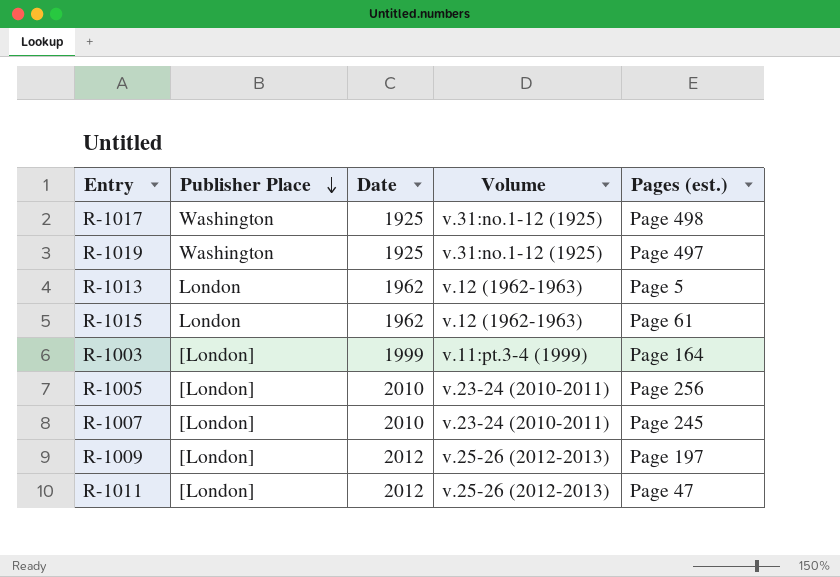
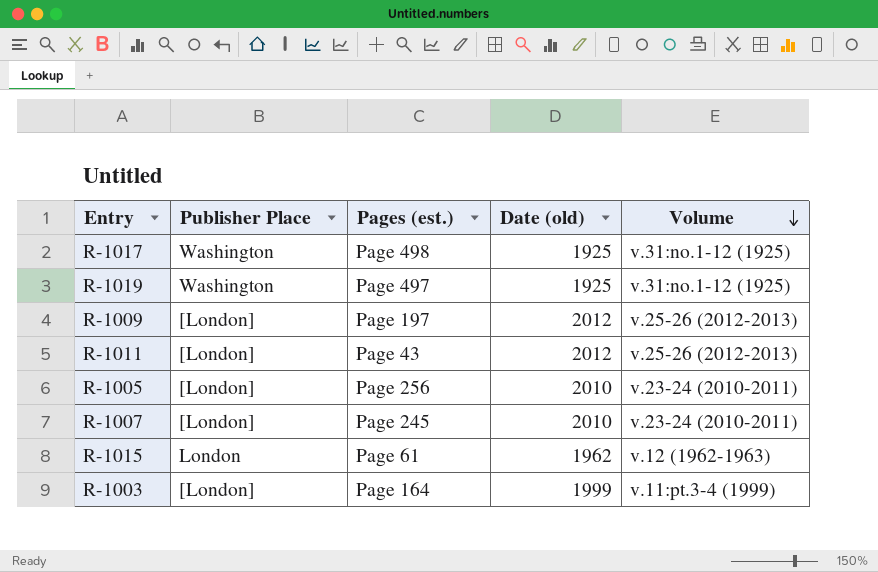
row order: Publisher Place descending -> Volume descending
column Pages (est.) | position: 5 -> 3
column name: Date -> Date (old)
row R-1013: London | 1962 | v.12 (1962-1963) | Page 5 -> none
R-1011 | Pages (est.): Page 47 -> Page 43

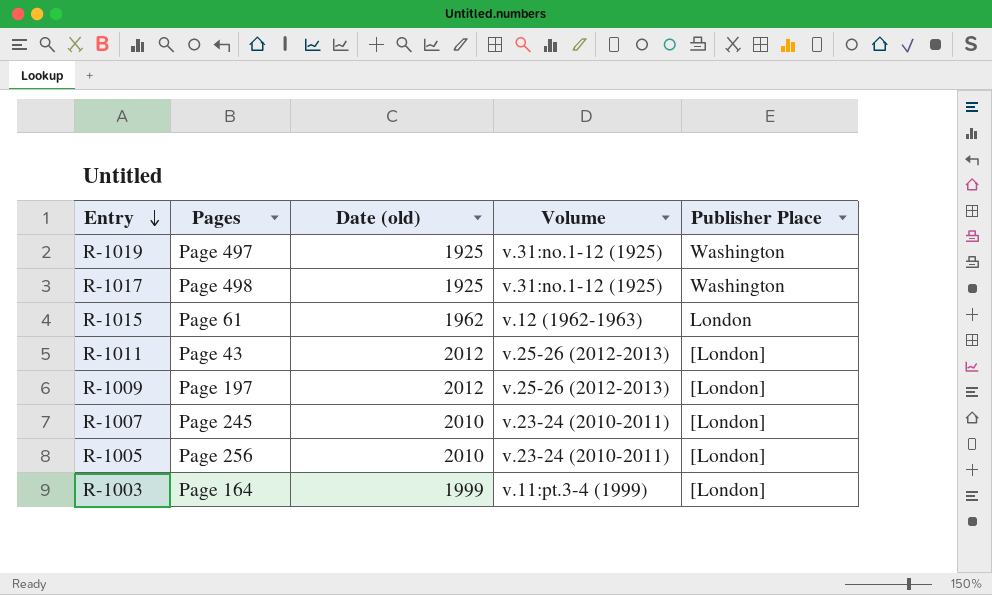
row order: Volume descending -> Entry descending
column name: Pages (est.) -> Pages
column Publisher Place | position: 2 -> 5

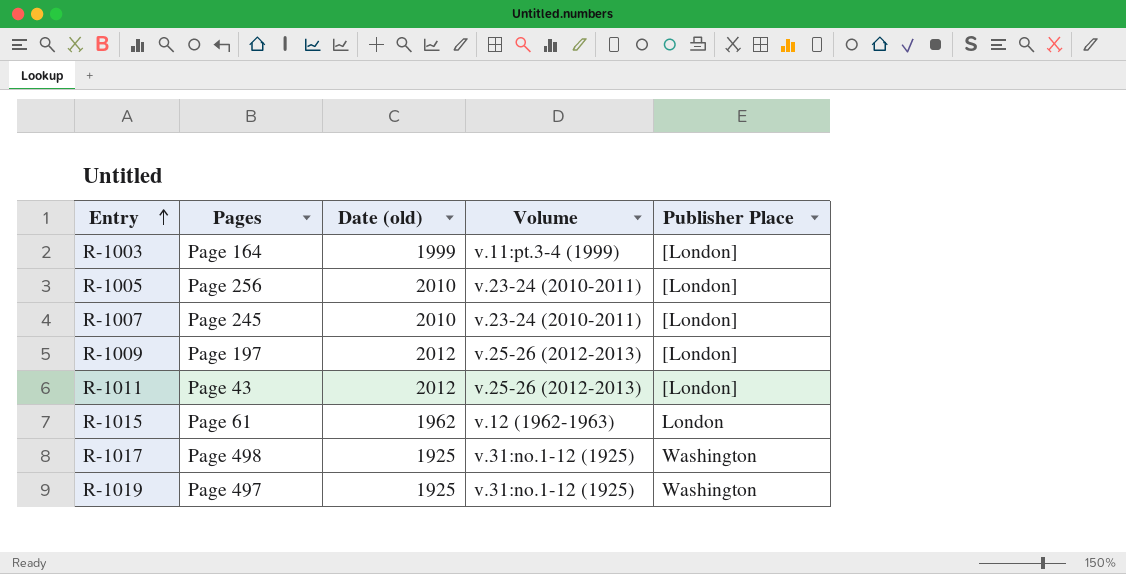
row order: Entry descending -> Entry ascending

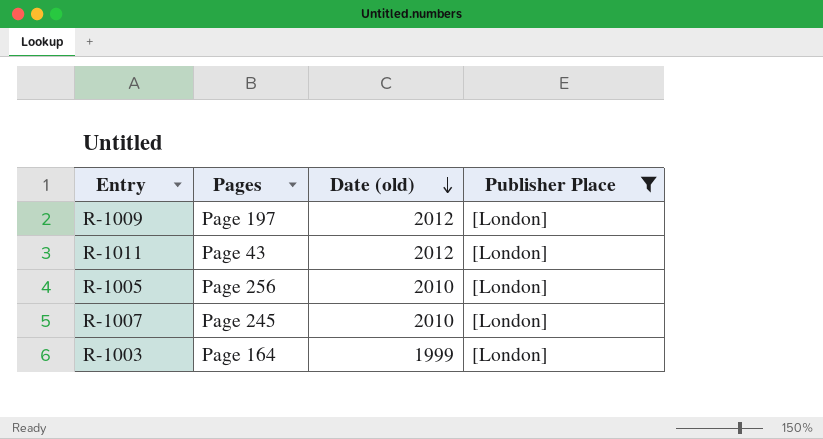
filter: none -> Publisher Place = [London]
row order: Entry ascending -> Date (old) descending
column Volume | position: 4 -> none

